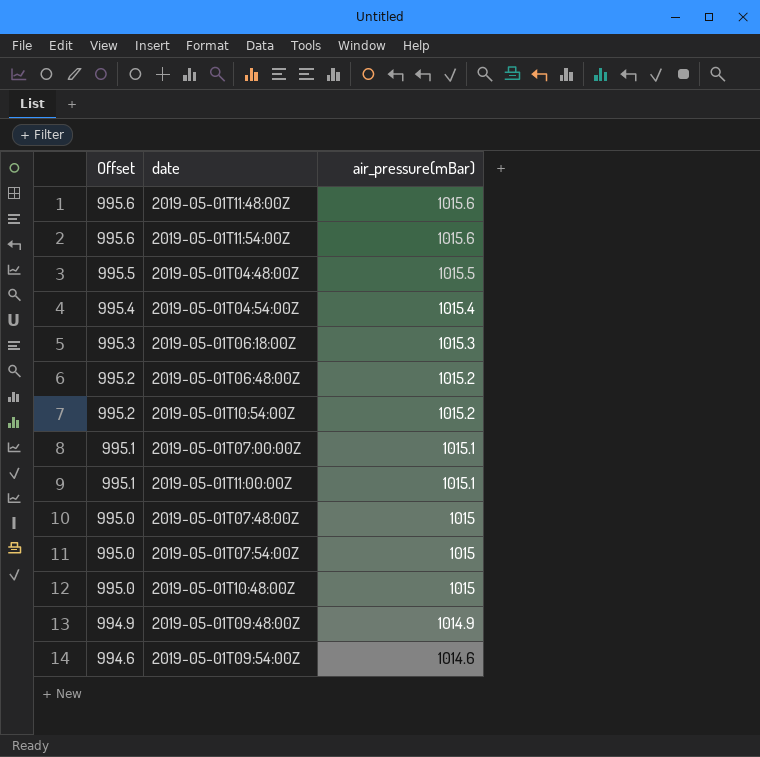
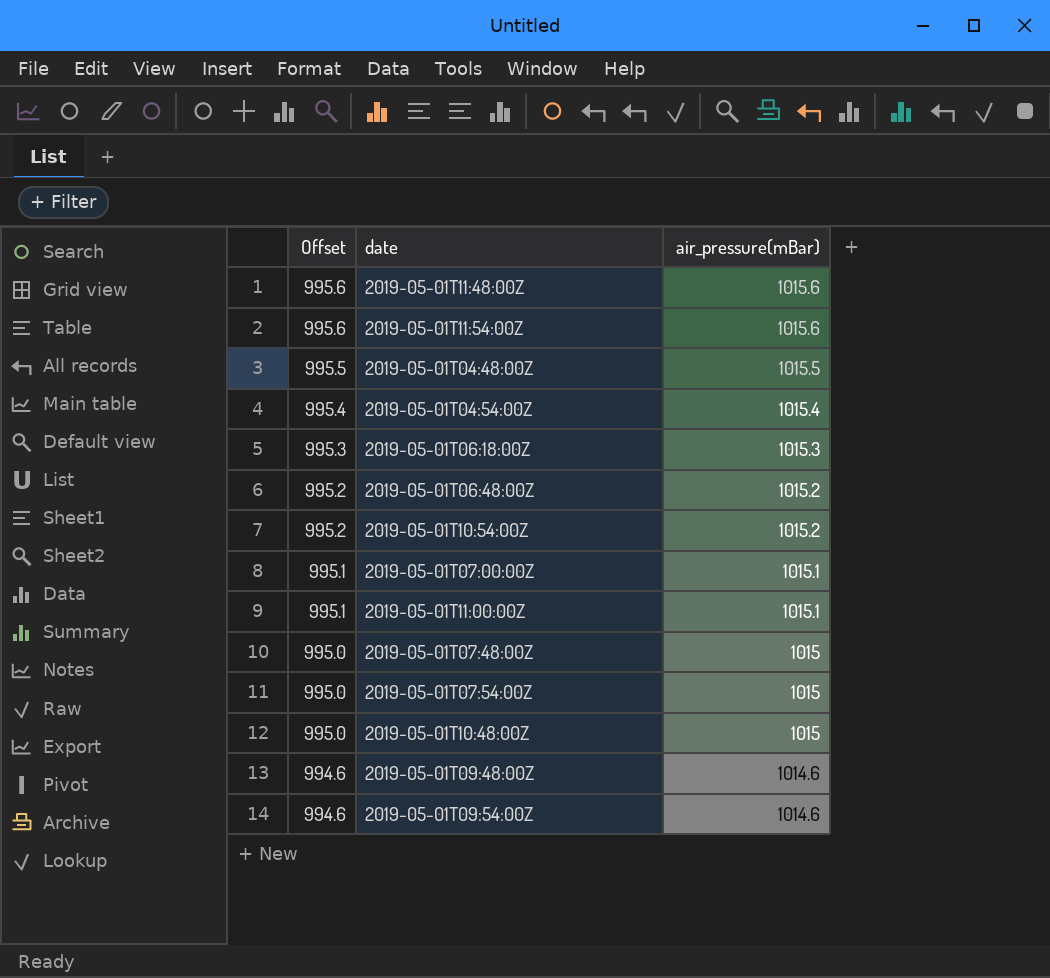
2019-05-01T09:48:00Z | Offset: 994.9 -> 994.6
2019-05-01T09:48:00Z | air_pressure(mBar): 1014.9 -> 1014.6

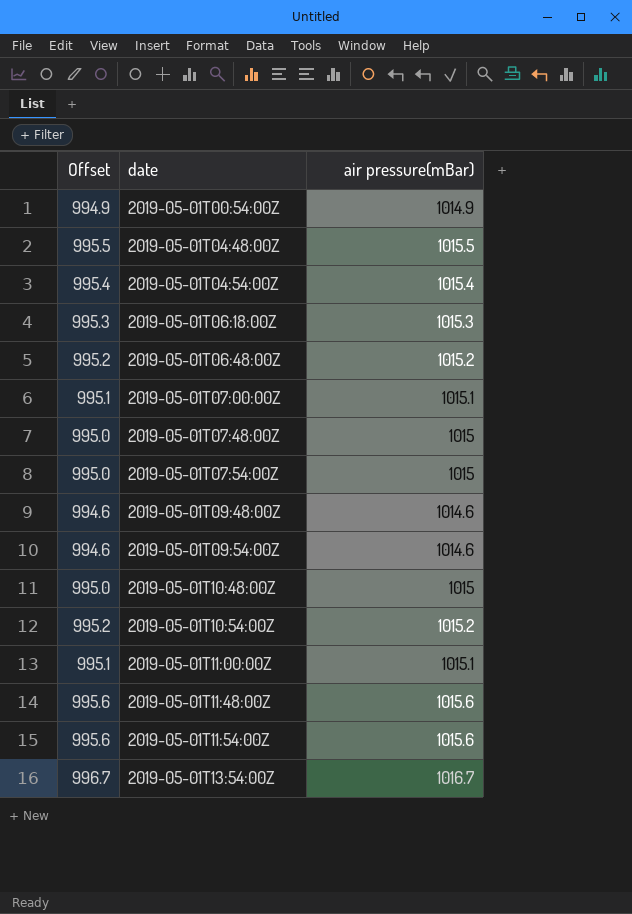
row order: Offset descending -> date ascending
column name: air_pressure(mBar) -> air pressure(mBar)
row 2019-05-01T00:54:00Z: none -> 994.9 | 1014.9
row 2019-05-01T13:54:00Z: none -> 996.7 | 1016.7

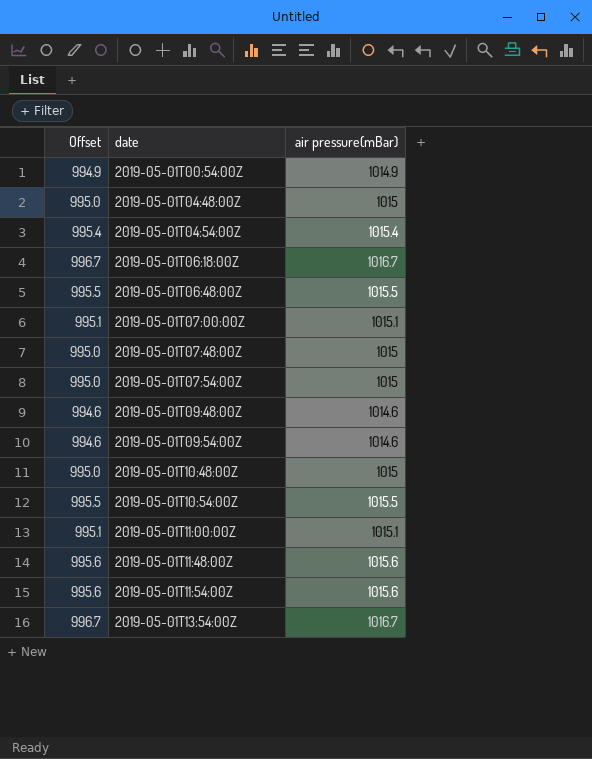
2019-05-01T04:48:00Z | Offset: 995.5 -> 995.0
2019-05-01T04:48:00Z | air pressure(mBar): 1015.5 -> 1015
2019-05-01T06:18:00Z | Offset: 995.3 -> 996.7
2019-05-01T06:18:00Z | air pressure(mBar): 1015.3 -> 1016.7
2019-05-01T06:48:00Z | Offset: 995.2 -> 995.5
2019-05-01T06:48:00Z | air pressure(mBar): 1015.2 -> 1015.5
2019-05-01T10:54:00Z | Offset: 995.2 -> 995.5
2019-05-01T10:54:00Z | air pressure(mBar): 1015.2 -> 1015.5

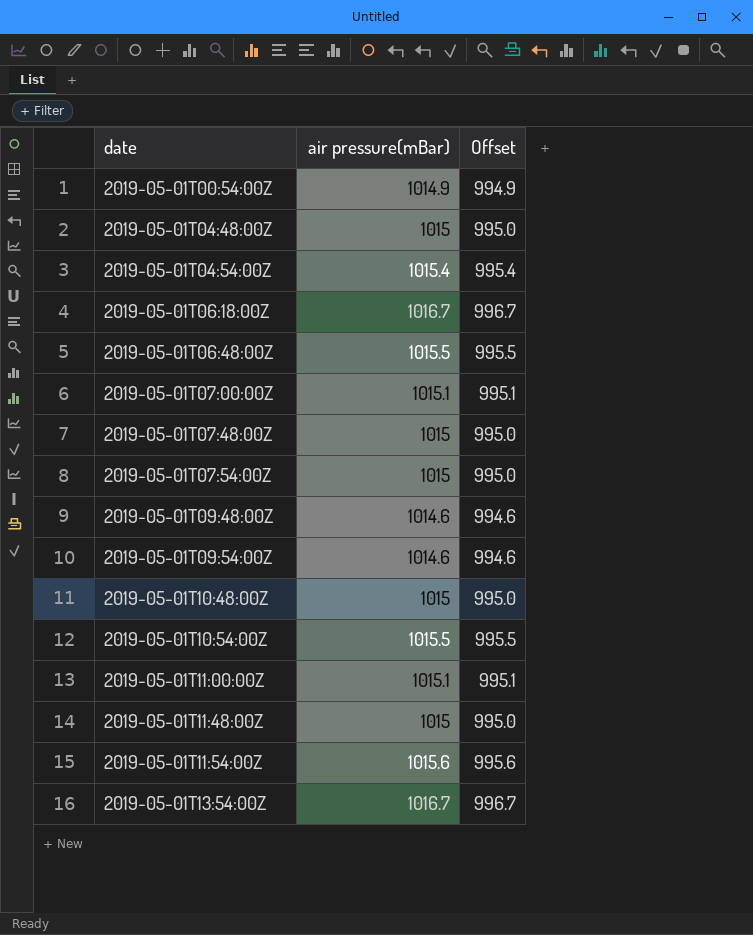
column Offset | position: 1 -> 3
2019-05-01T11:48:00Z | air pressure(mBar): 1015.6 -> 1015
2019-05-01T11:48:00Z | Offset: 995.6 -> 995.0

